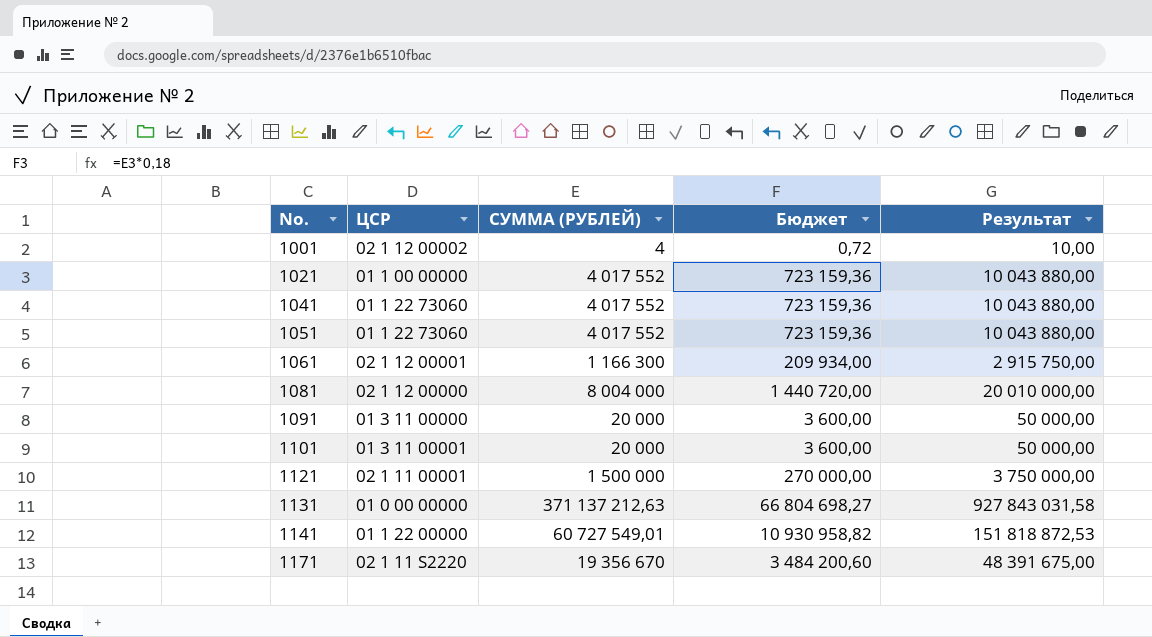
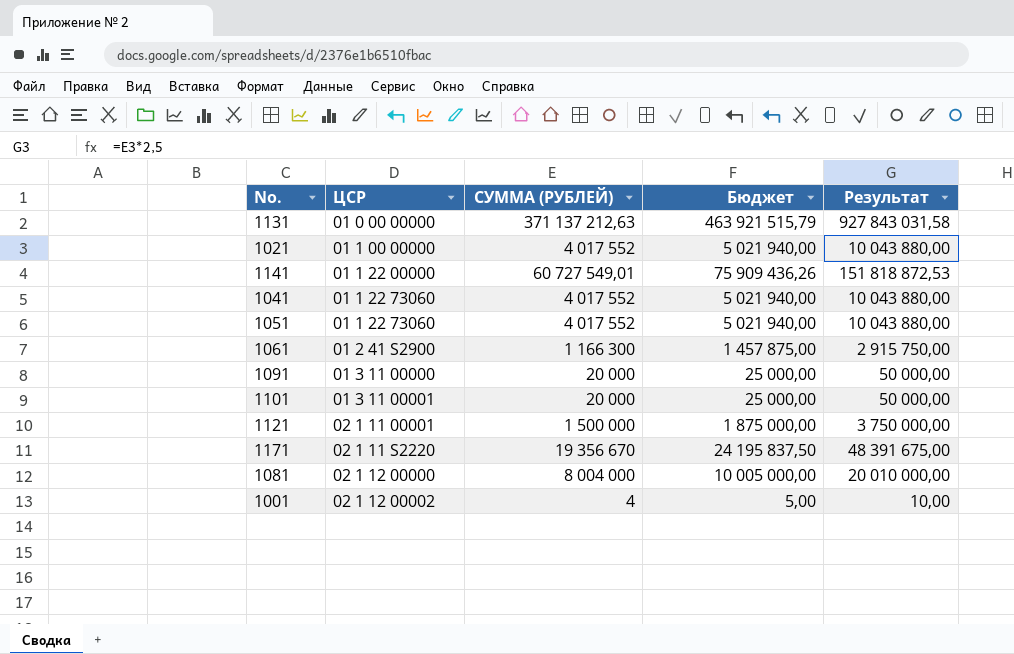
row order: No. ascending -> ЦСР ascending
column Бюджет | formula: [СУММА (РУБЛЕЙ)] * 0,18 -> [СУММА (РУБЛЕЙ)] * 1,25
1061 | ЦСР: 02 1 12 00001 -> 01 2 41 S2900

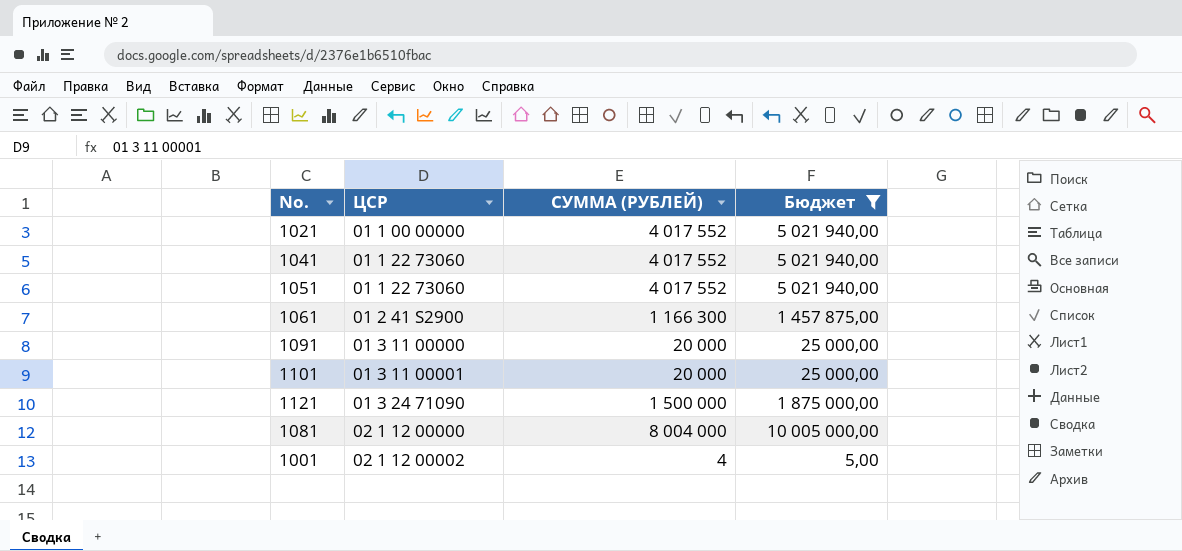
filter: none -> Бюджет <= 10 005 000,00
column Результат | formula: [СУММА (РУБЛЕЙ)] * 2,5 -> none
1121 | ЦСР: 02 1 11 00001 -> 01 3 24 71090

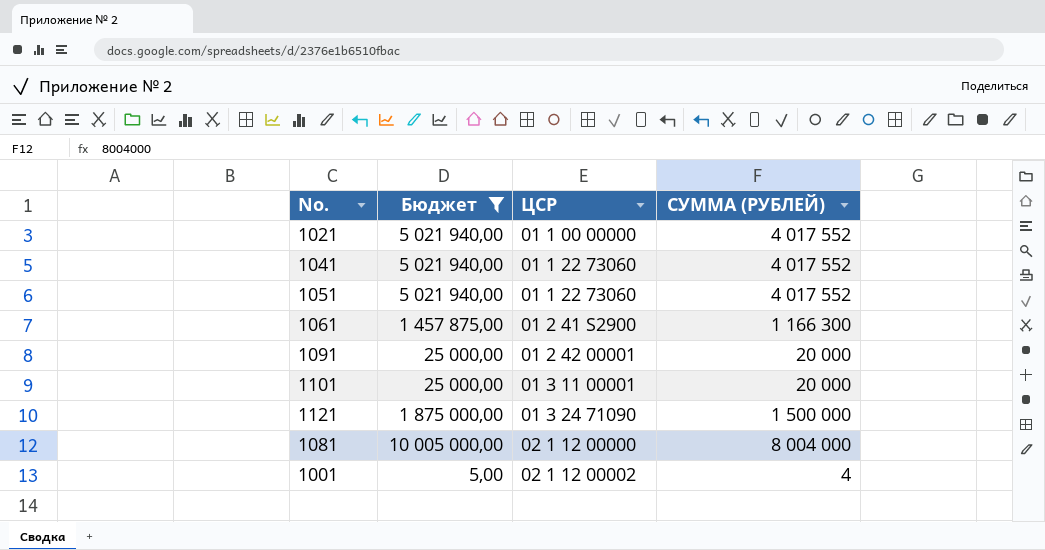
column Бюджет | position: 4 -> 2
1091 | ЦСР: 01 3 11 00000 -> 01 2 42 00001

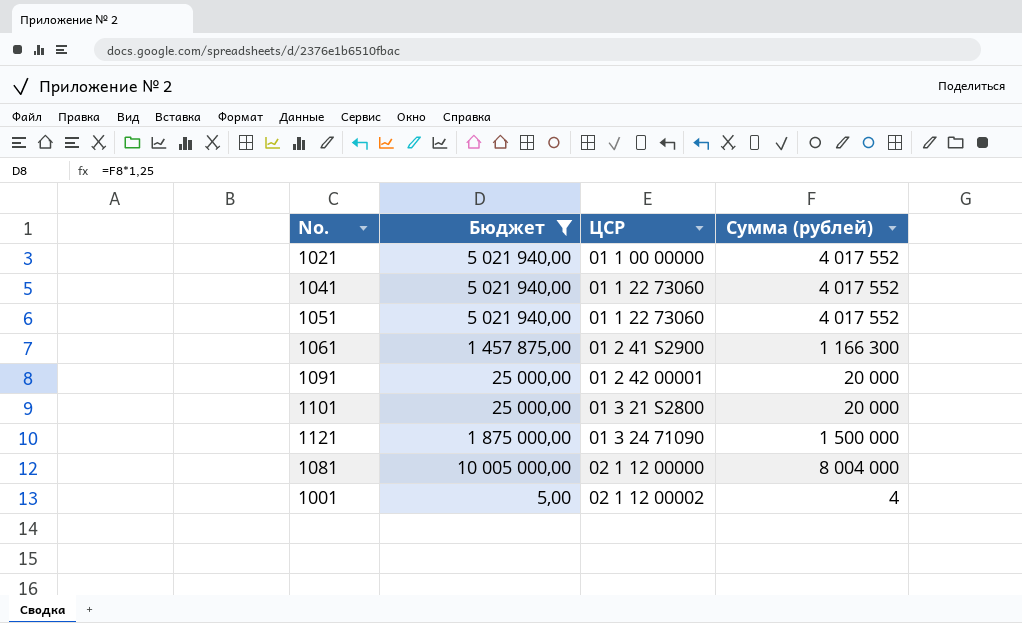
column name: СУММА (РУБЛЕЙ) -> Сумма (рублей)
1101 | ЦСР: 01 3 11 00001 -> 01 3 21 S2800

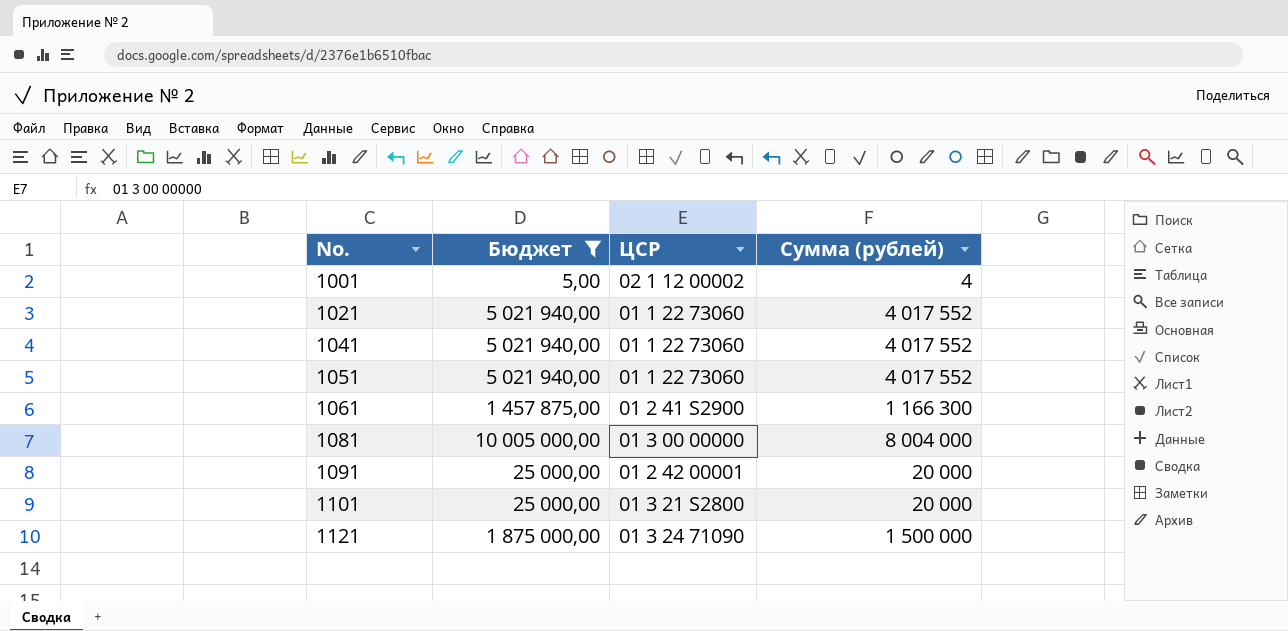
row order: ЦСР ascending -> No. ascending
1021 | ЦСР: 01 1 00 00000 -> 01 1 22 73060
1081 | ЦСР: 02 1 12 00000 -> 01 3 00 00000

